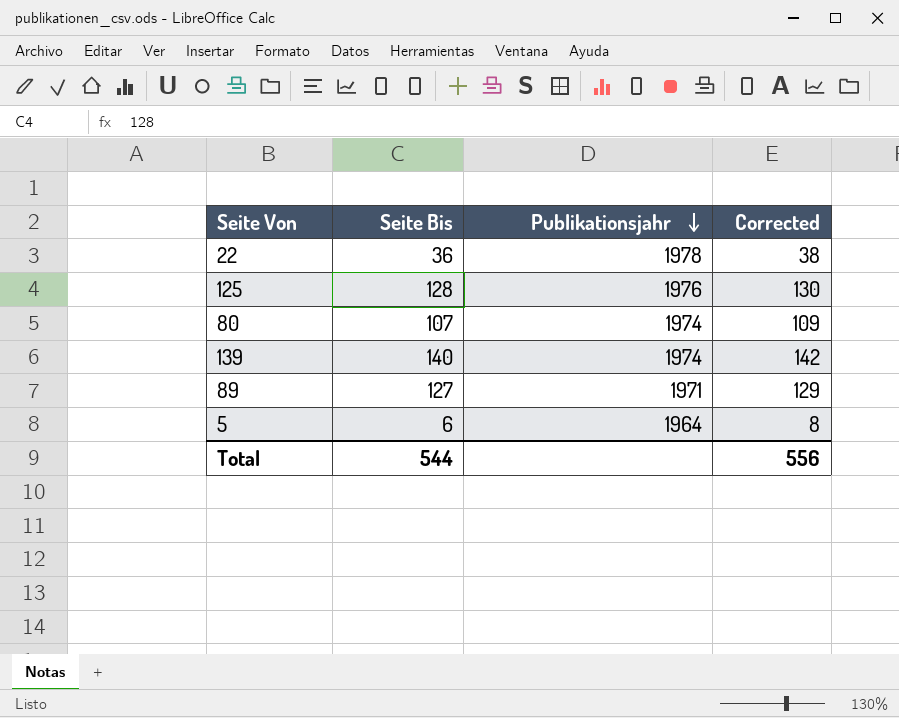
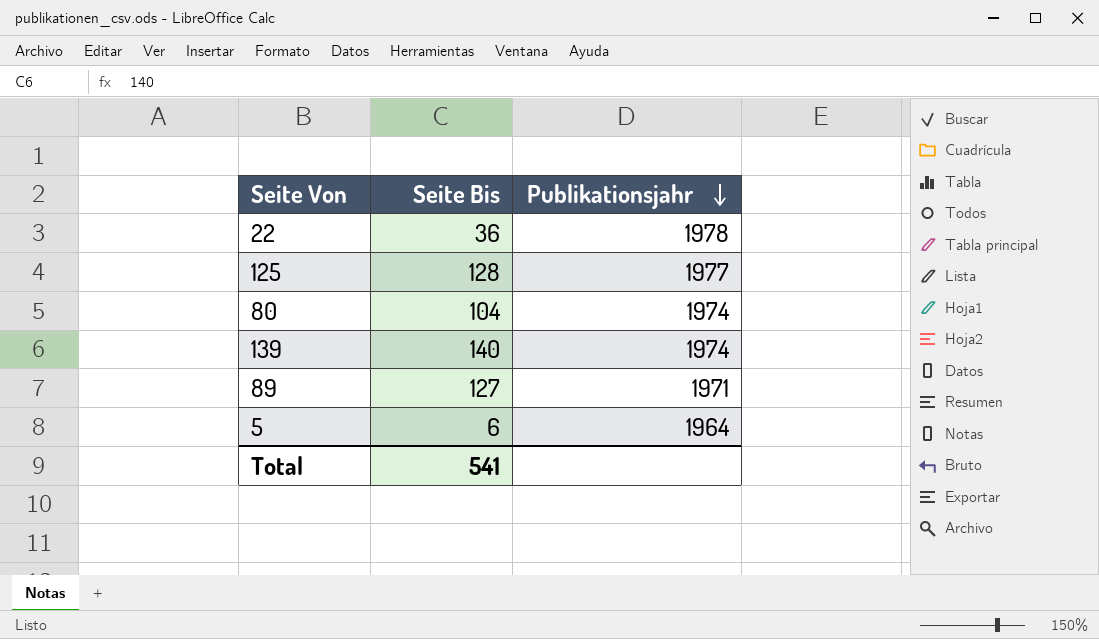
column Corrected | formula: [Seite Bis] + 2 -> none
125 | Publikationsjahr: 1976 -> 1977
80 | Seite Bis: 107 -> 104
Total | Seite Bis: 544 -> 541

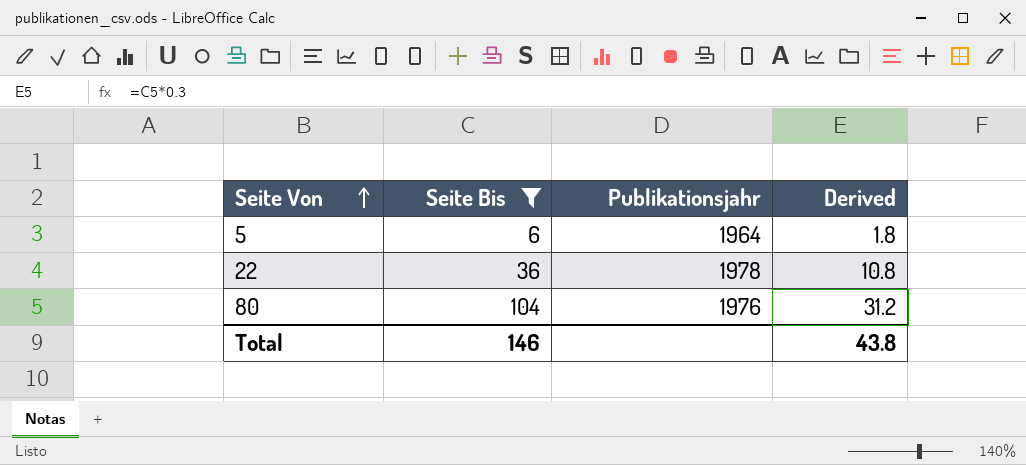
filter: none -> Seite Bis <= 104
row order: Publikationsjahr descending -> Seite Von ascending
column Derived | formula: none -> [Seite Bis] * 0.3
80 | Publikationsjahr: 1974 -> 1976
Total | Seite Bis: 541 -> 146

